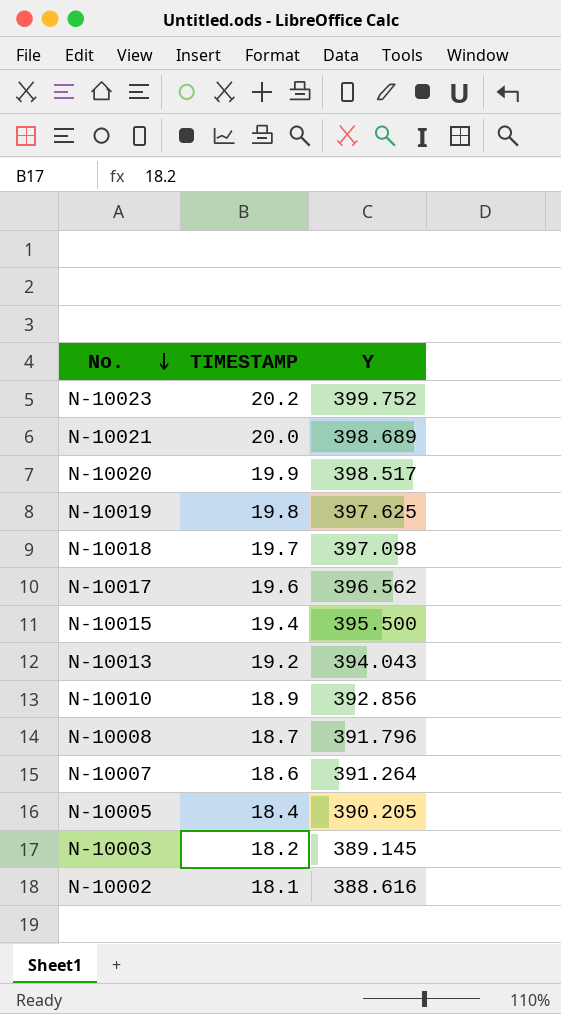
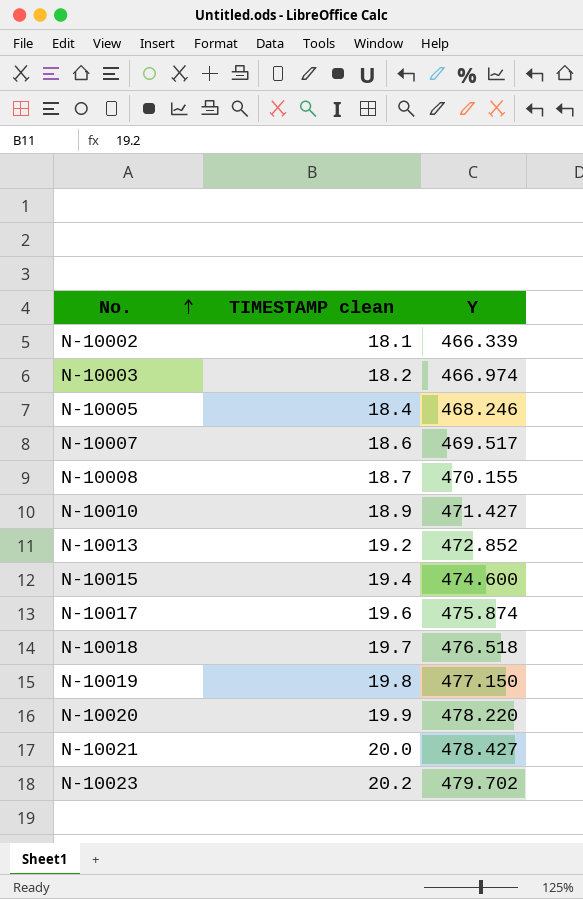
row order: No. descending -> No. ascending
column name: TIMESTAMP -> TIMESTAMP clean
N-10002 | Y: 388.616 -> 466.339
N-10003 | Y: 389.145 -> 466.974
N-10005 | Y: 390.205 -> 468.246
N-10007 | Y: 391.264 -> 469.517
N-10008 | Y: 391.796 -> 470.155
N-10010 | Y: 392.856 -> 471.427
N-10013 | Y: 394.043 -> 472.852
N-10015 | Y: 395.500 -> 474.600
N-10017 | Y: 396.562 -> 475.874
N-10018 | Y: 397.098 -> 476.518
N-10019 | Y: 397.625 -> 477.150
N-10020 | Y: 398.517 -> 478.220
N-10021 | Y: 398.689 -> 478.427
N-10023 | Y: 399.752 -> 479.702

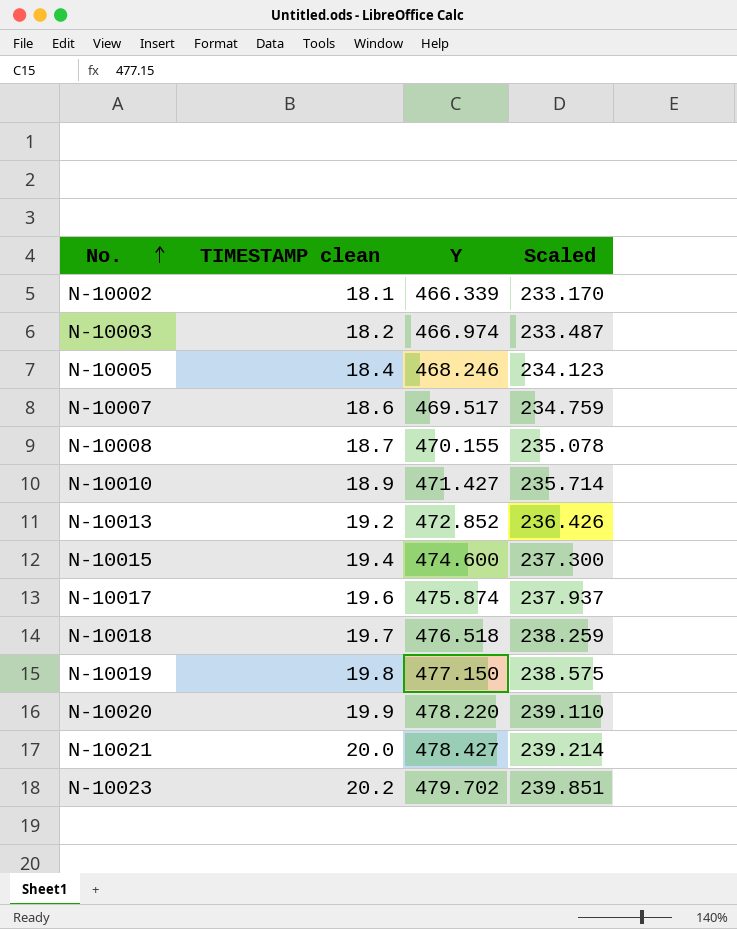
column Scaled | formula: none -> [Y] * 0.5

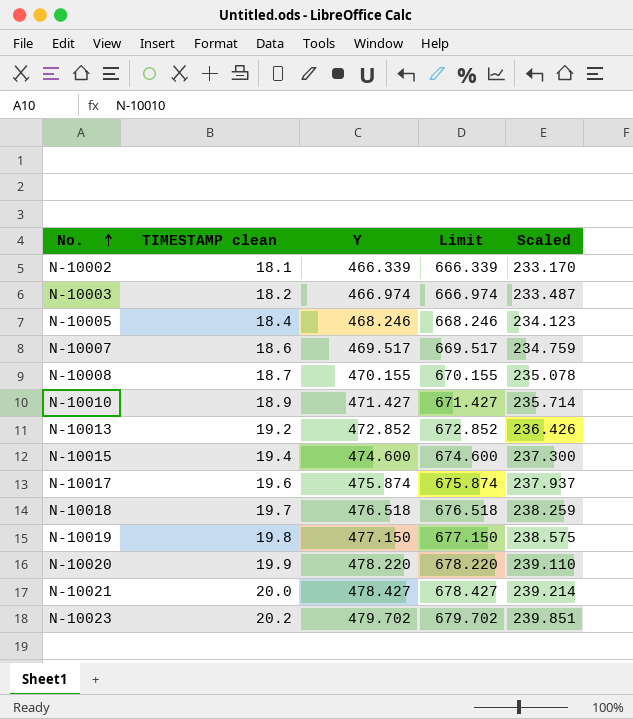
column Limit | formula: none -> [Y] + 200

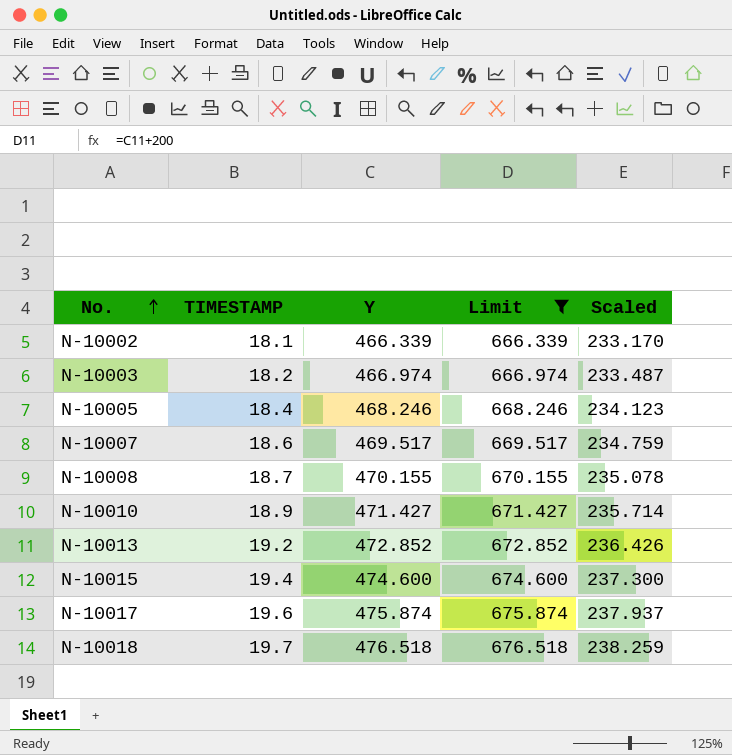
filter: none -> Limit <= 676.518
column name: TIMESTAMP clean -> TIMESTAMP

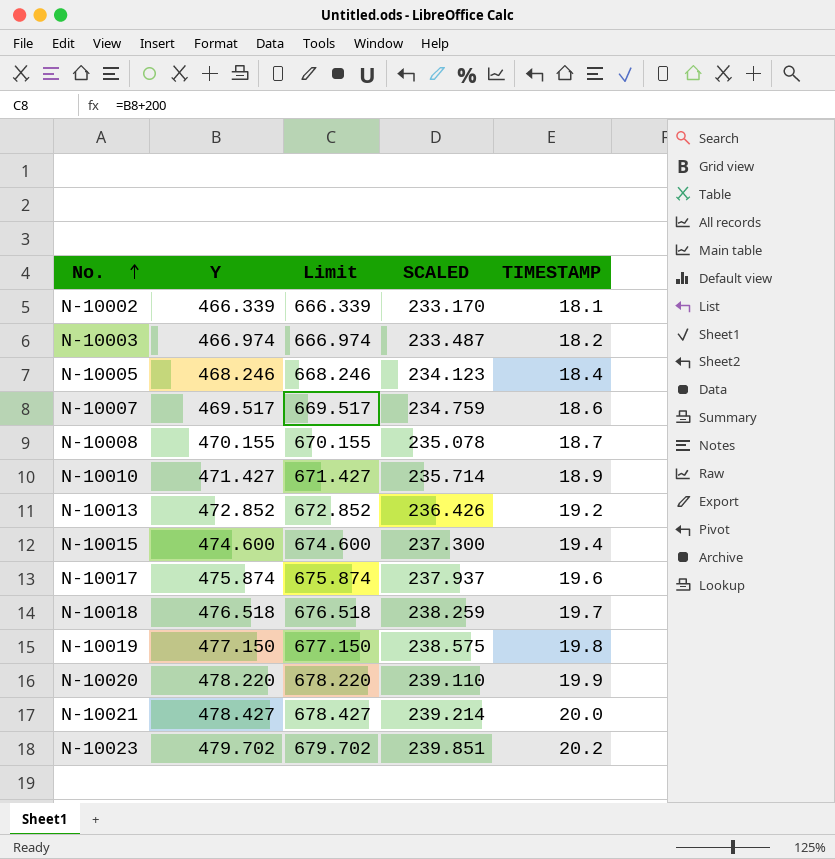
filter: Limit <= 676.518 -> none
column name: Scaled -> SCALED
column TIMESTAMP | position: 2 -> 5

